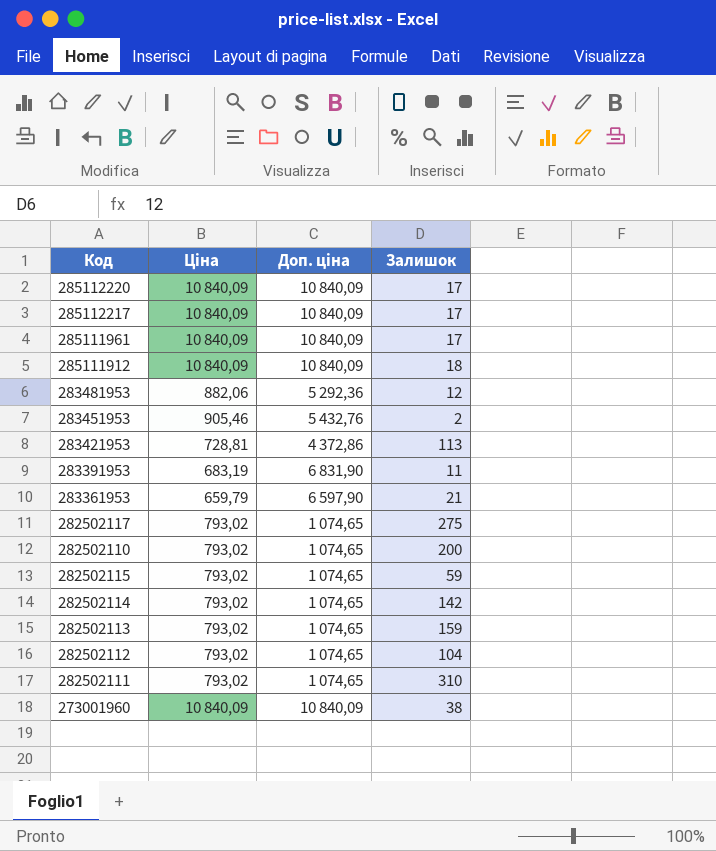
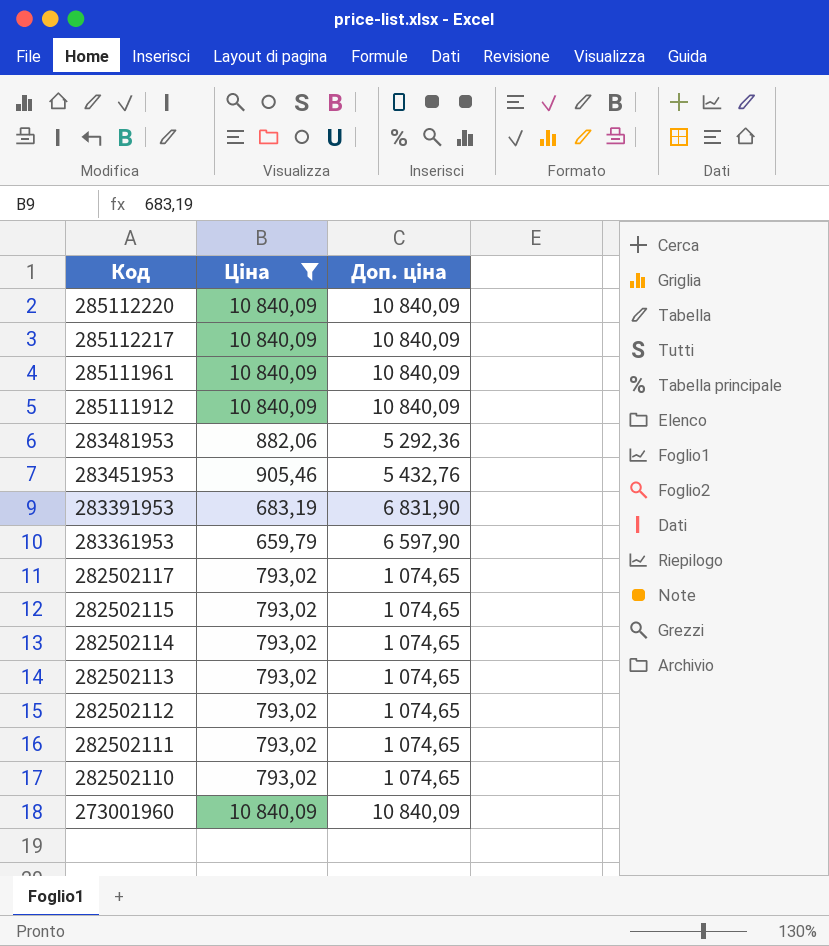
filter: none -> Ціна != 728,81
row order: none -> Код descending
column Залишок | position: 4 -> none

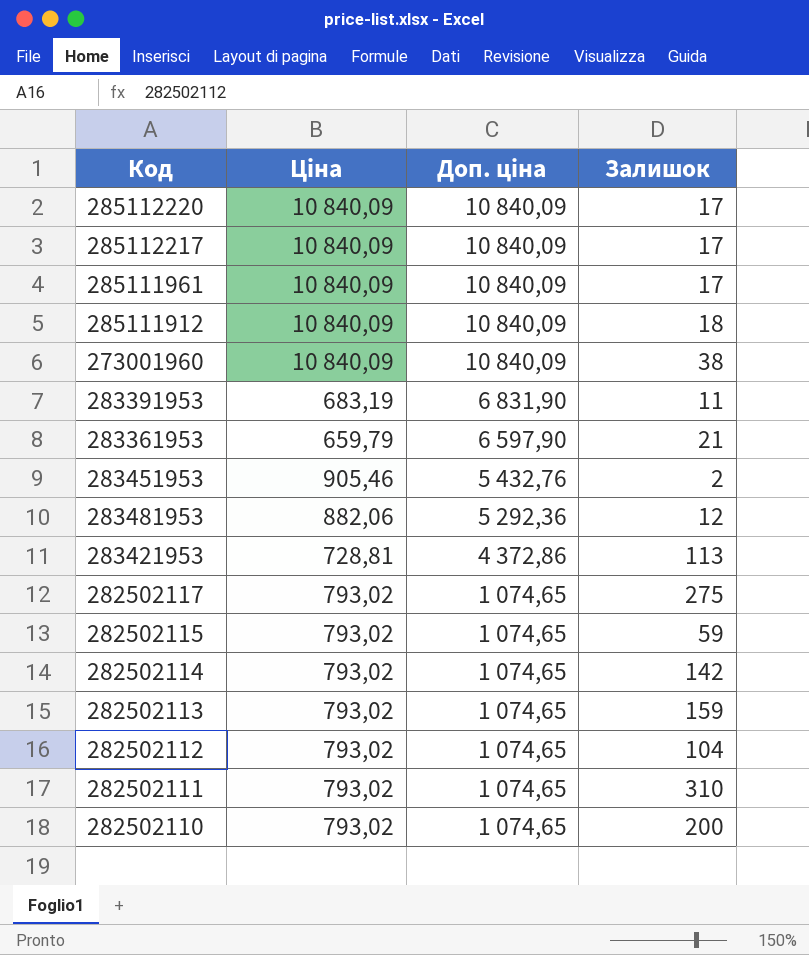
filter: Ціна != 728,81 -> none
row order: Код descending -> Доп. ціна descending
column Залишок | position: none -> 4

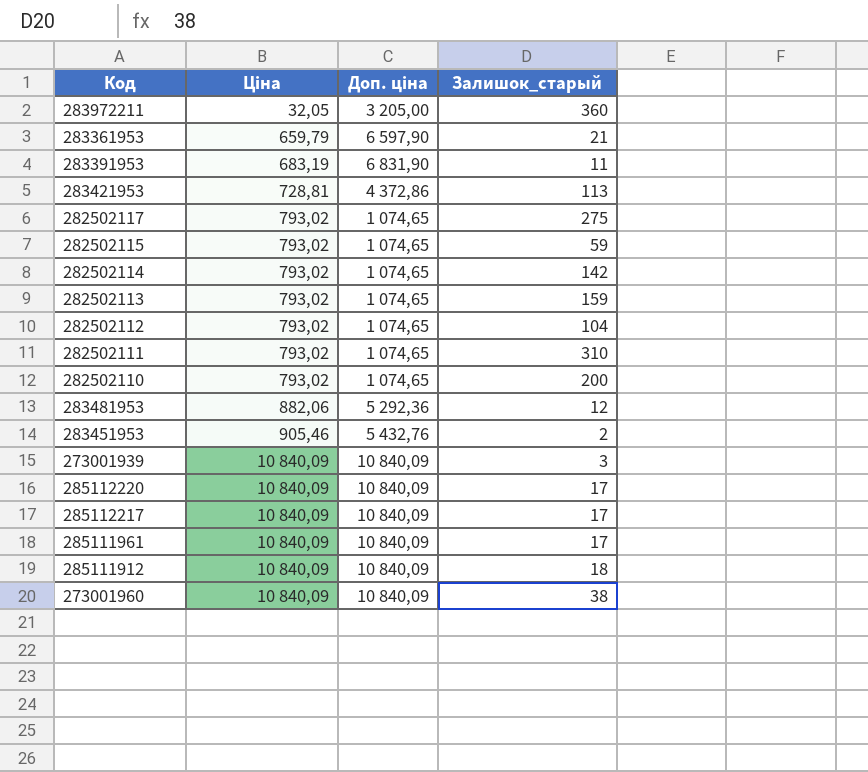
row order: Доп. ціна descending -> Ціна ascending
column name: Залишок -> Залишок_старый
row 283972211: none -> 32,05 | 3 205,00 | 360
row 273001939: none -> 10 840,09 | 10 840,09 | 3

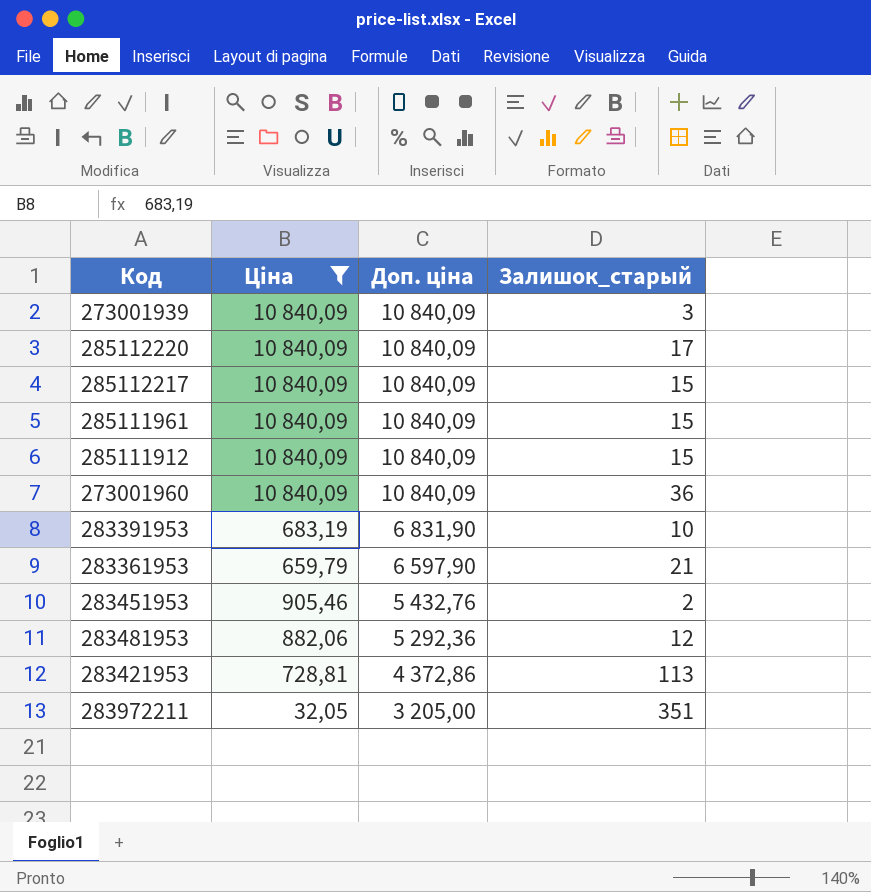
filter: none -> Ціна != 793,02
row order: Ціна ascending -> Доп. ціна descending
285112217 | Залишок_старый: 17 -> 15
285111961 | Залишок_старый: 17 -> 15
285111912 | Залишок_старый: 18 -> 15
273001960 | Залишок_старый: 38 -> 36
283391953 | Залишок_старый: 11 -> 10
283972211 | Залишок_старый: 360 -> 351

